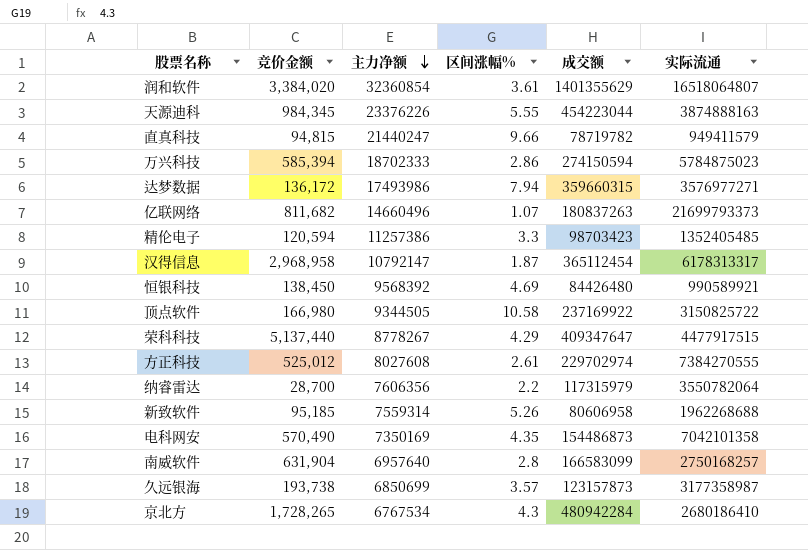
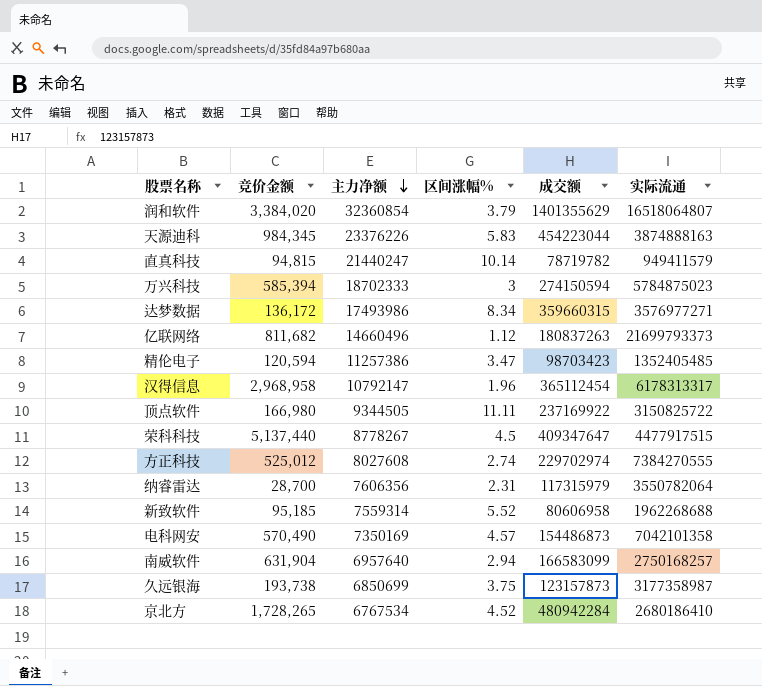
row 恒银科技: 138,450 | 9568392 | 4.69 | 84426480 | 990589921 -> none
润和软件 | 区间涨幅%: 3.61 -> 3.79
天源迪科 | 区间涨幅%: 5.55 -> 5.83
直真科技 | 区间涨幅%: 9.66 -> 10.14
万兴科技 | 区间涨幅%: 2.86 -> 3
达梦数据 | 区间涨幅%: 7.94 -> 8.34
亿联网络 | 区间涨幅%: 1.07 -> 1.12
精伦电子 | 区间涨幅%: 3.3 -> 3.47
汉得信息 | 区间涨幅%: 1.87 -> 1.96
顶点软件 | 区间涨幅%: 10.58 -> 11.11
荣科科技 | 区间涨幅%: 4.29 -> 4.5
方正科技 | 区间涨幅%: 2.61 -> 2.74
纳睿雷达 | 区间涨幅%: 2.2 -> 2.31
新致软件 | 区间涨幅%: 5.26 -> 5.52
电科网安 | 区间涨幅%: 4.35 -> 4.57
南威软件 | 区间涨幅%: 2.8 -> 2.94
久远银海 | 区间涨幅%: 3.57 -> 3.75
京北方 | 区间涨幅%: 4.3 -> 4.52

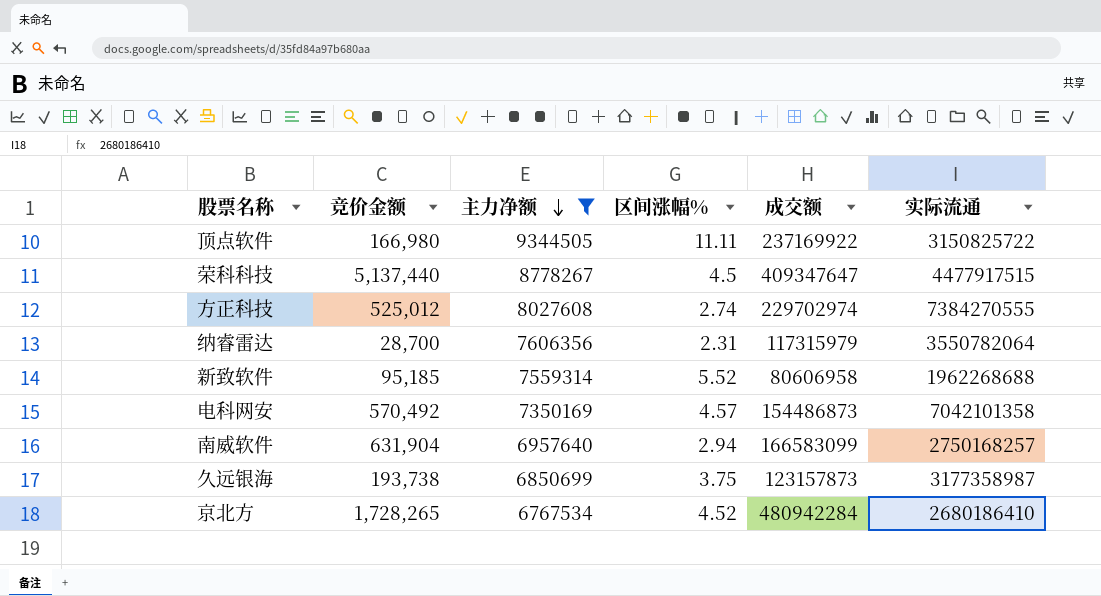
filter: none -> 主力净额 <= 9344505
电科网安 | 竞价金额: 570,490 -> 570,492

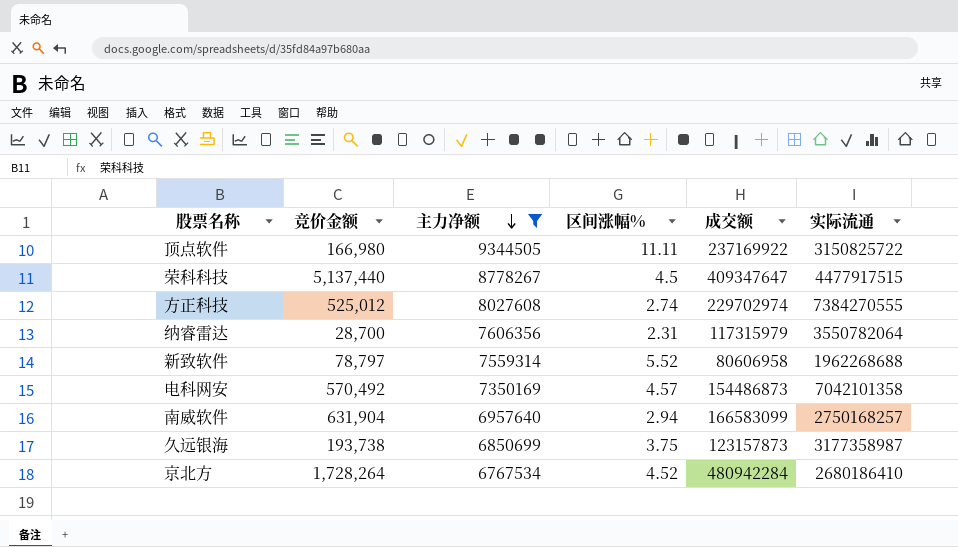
新致软件 | 竞价金额: 95,185 -> 78,797
京北方 | 竞价金额: 1,728,265 -> 1,728,264

